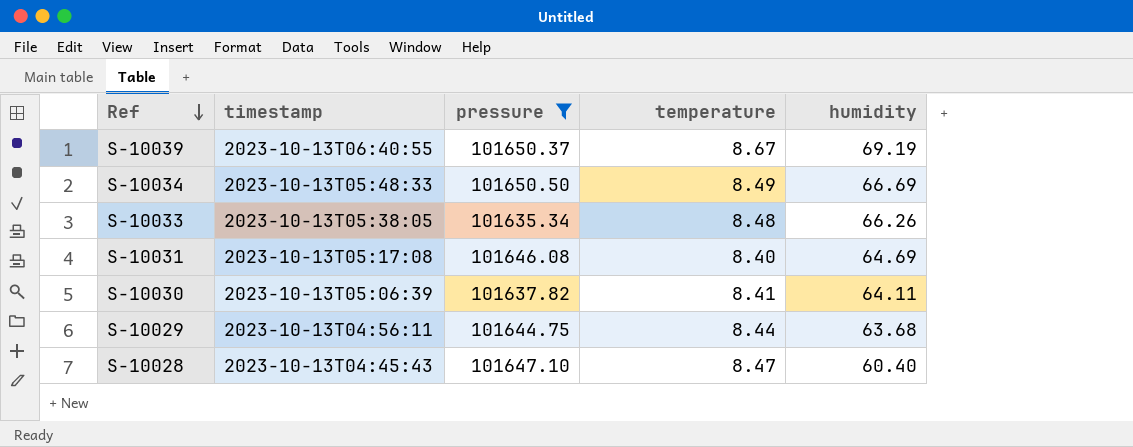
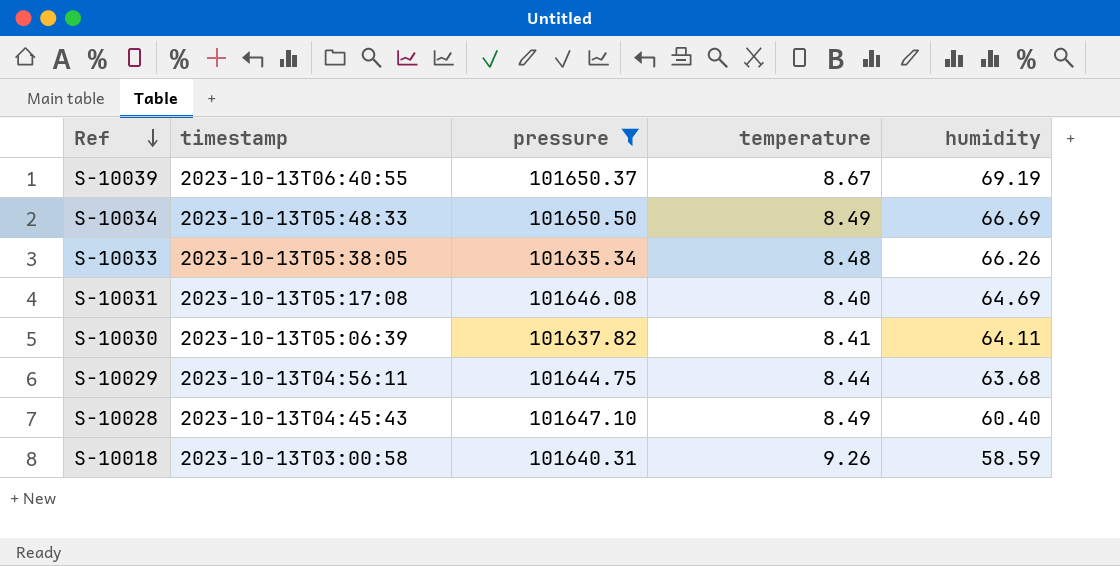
S-10028 | temperature: 8.47 -> 8.49
row S-10018: none -> 2023-10-13T03:00:58 | 101640.31 | 9.26 | 58.59

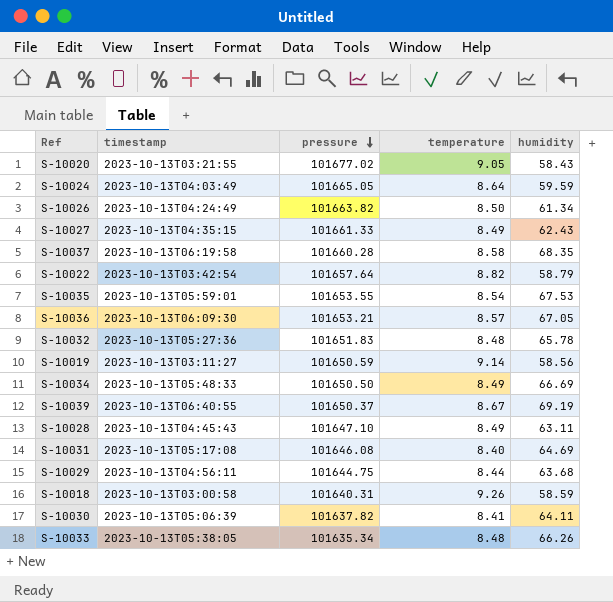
filter: pressure <= 101650.50 -> none
row order: Ref descending -> pressure descending
S-10028 | humidity: 60.40 -> 63.11

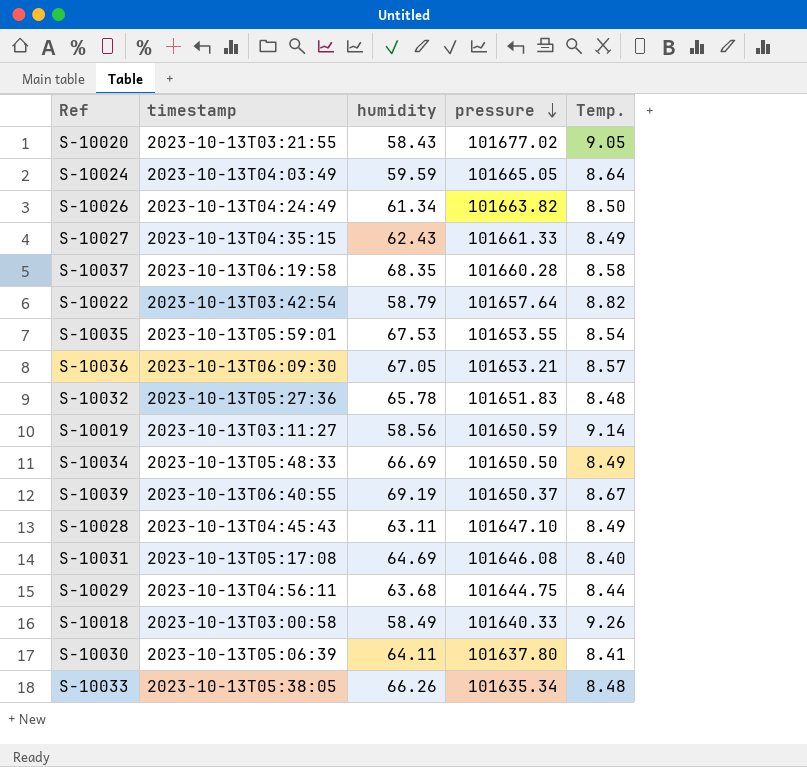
column humidity | position: 5 -> 3
column name: temperature -> Temp.
S-10018 | humidity: 58.59 -> 58.49
S-10018 | pressure: 101640.31 -> 101640.33
S-10030 | pressure: 101637.82 -> 101637.80

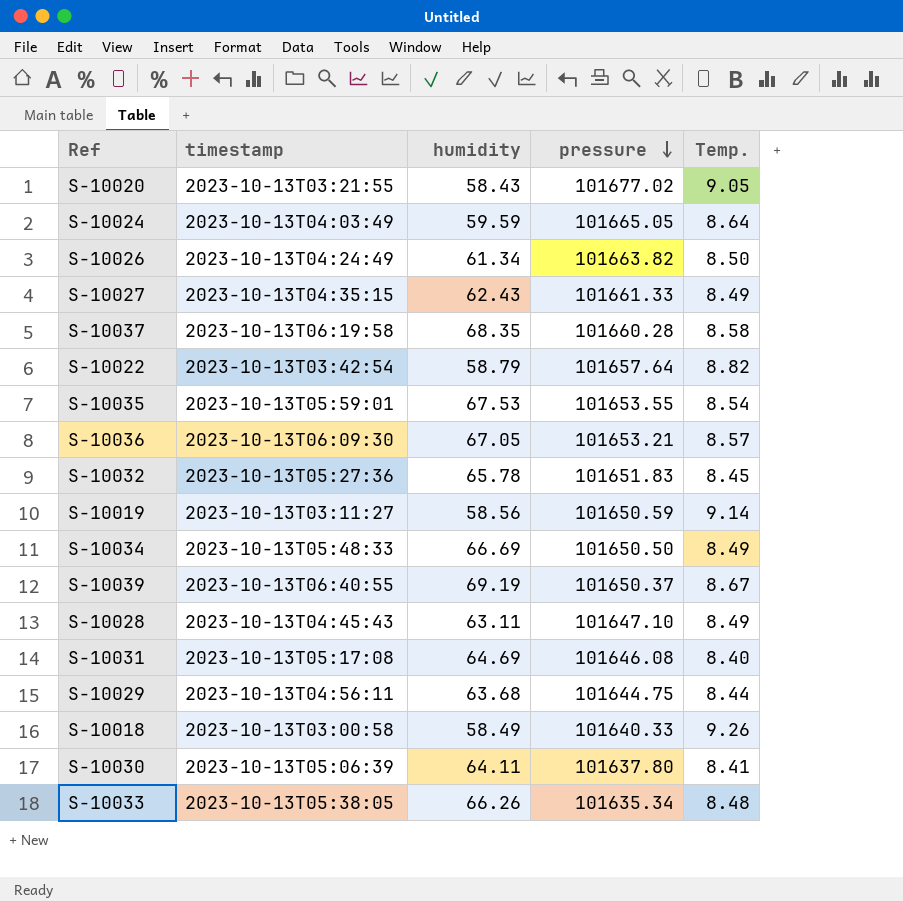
S-10032 | Temp.: 8.48 -> 8.45

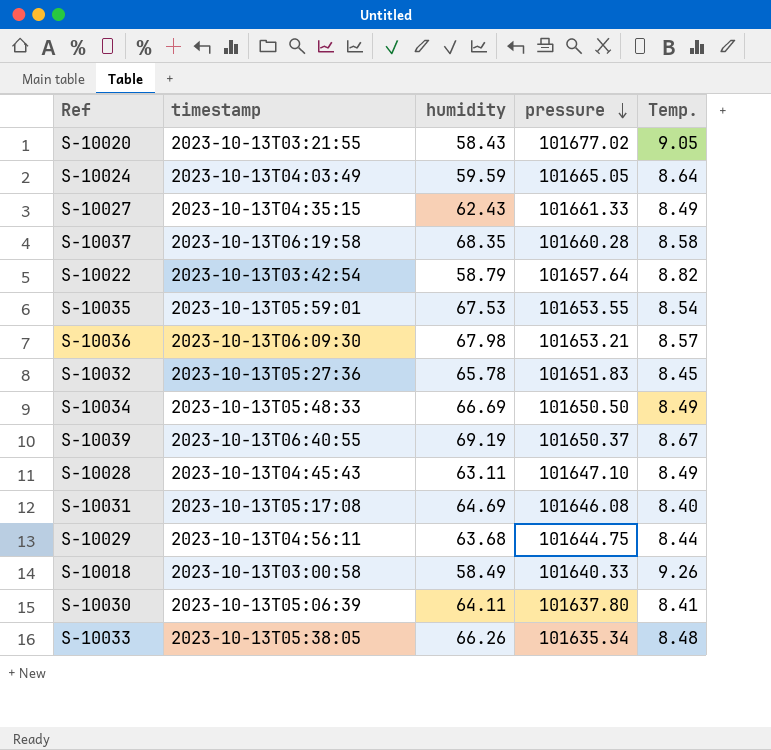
row S-10026: 2023-10-13T04:24:49 | 61.34 | 101663.82 | 8.50 -> none
row S-10019: 2023-10-13T03:11:27 | 58.56 | 101650.59 | 9.14 -> none
S-10036 | humidity: 67.05 -> 67.98

